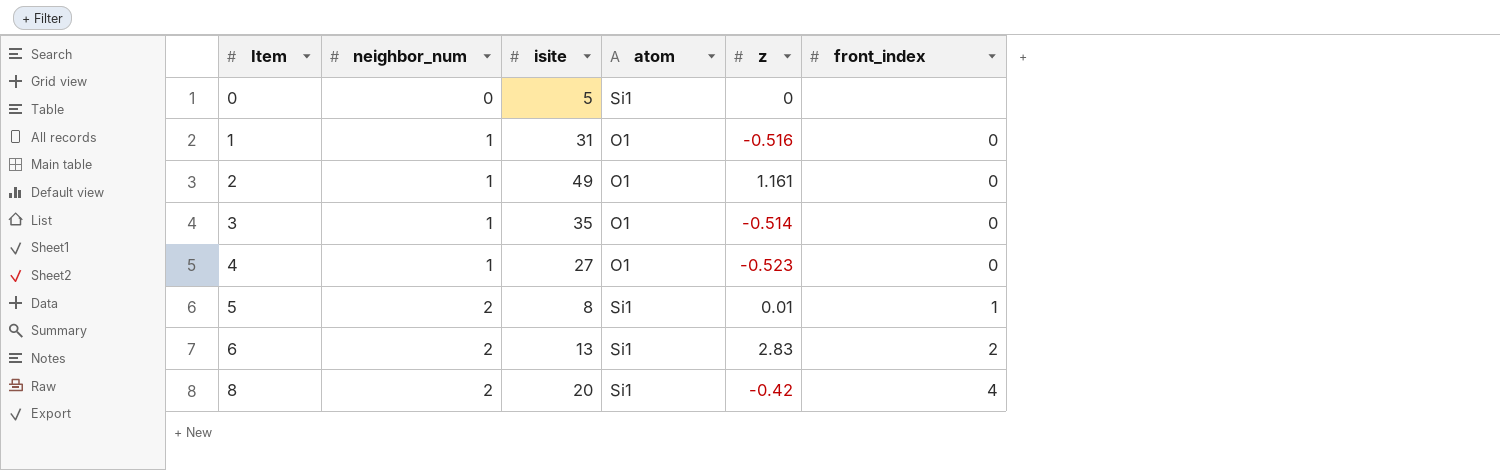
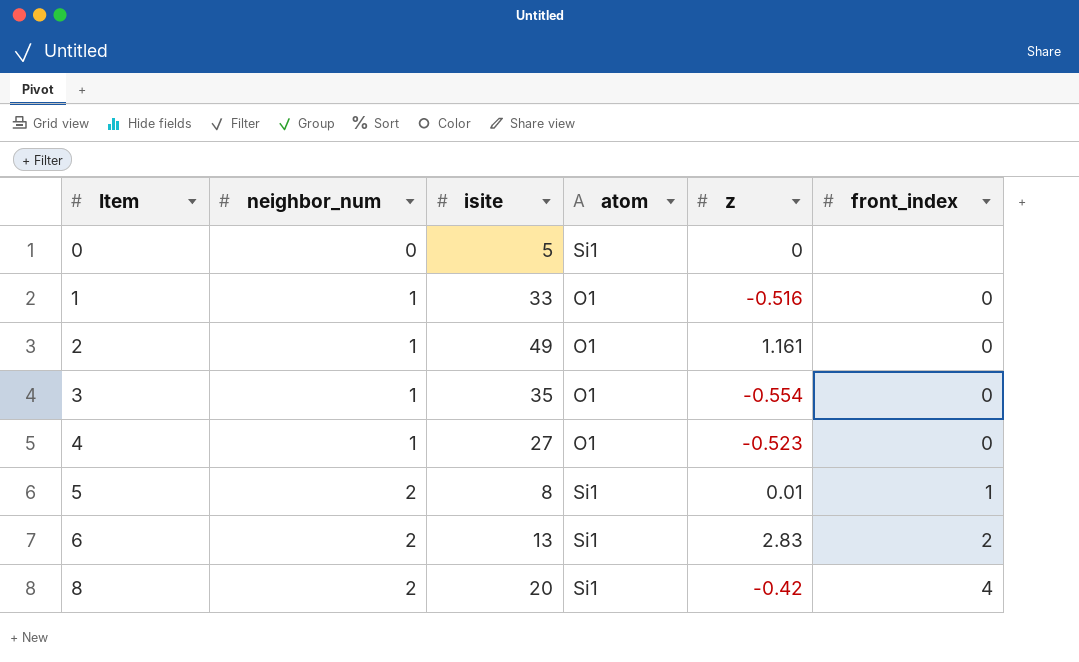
1 | isite: 31 -> 33
3 | z: -0.514 -> -0.554

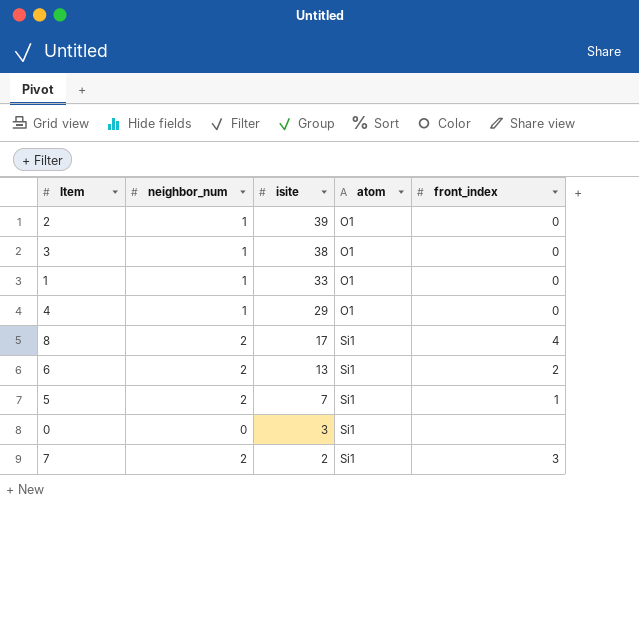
row order: Item ascending -> isite descending
column z | position: 5 -> none
2 | isite: 49 -> 39
3 | isite: 35 -> 38
4 | isite: 27 -> 29
8 | isite: 20 -> 17
5 | isite: 8 -> 7
0 | isite: 5 -> 3
row 7: none -> 2 | 2 | Si1 | 3

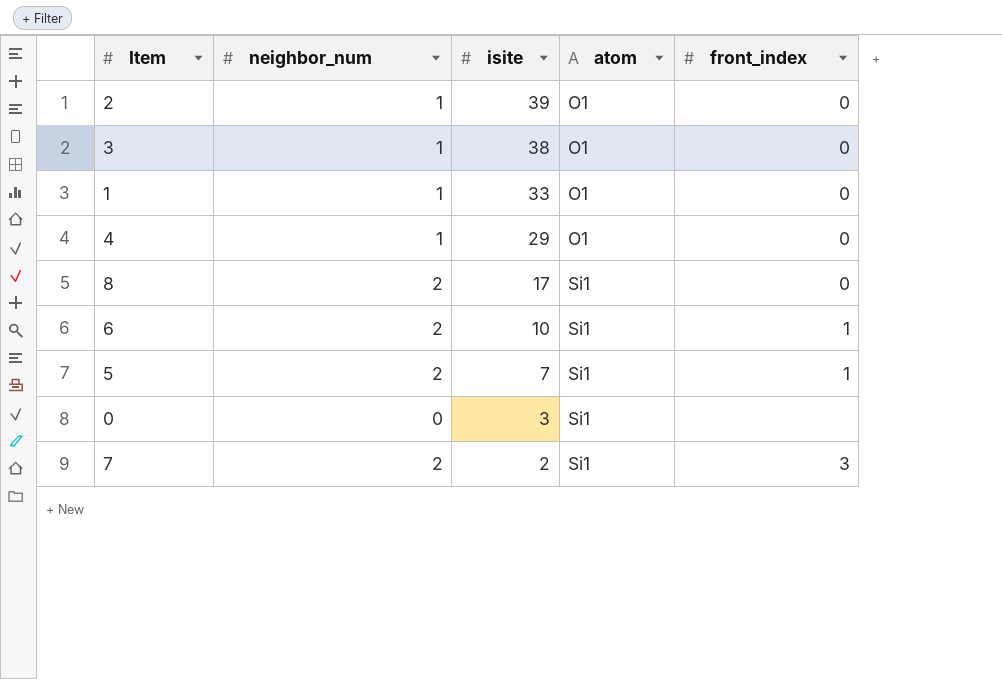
8 | front_index: 4 -> 0
6 | isite: 13 -> 10
6 | front_index: 2 -> 1

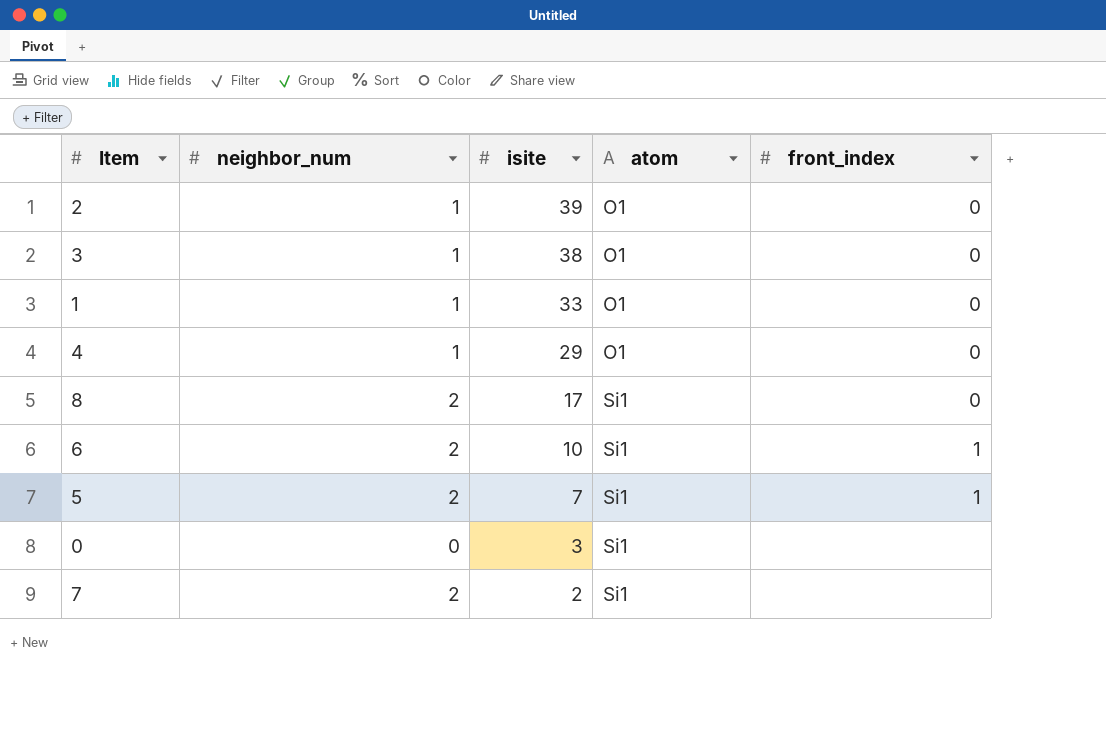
7 | front_index: 3 -> none

